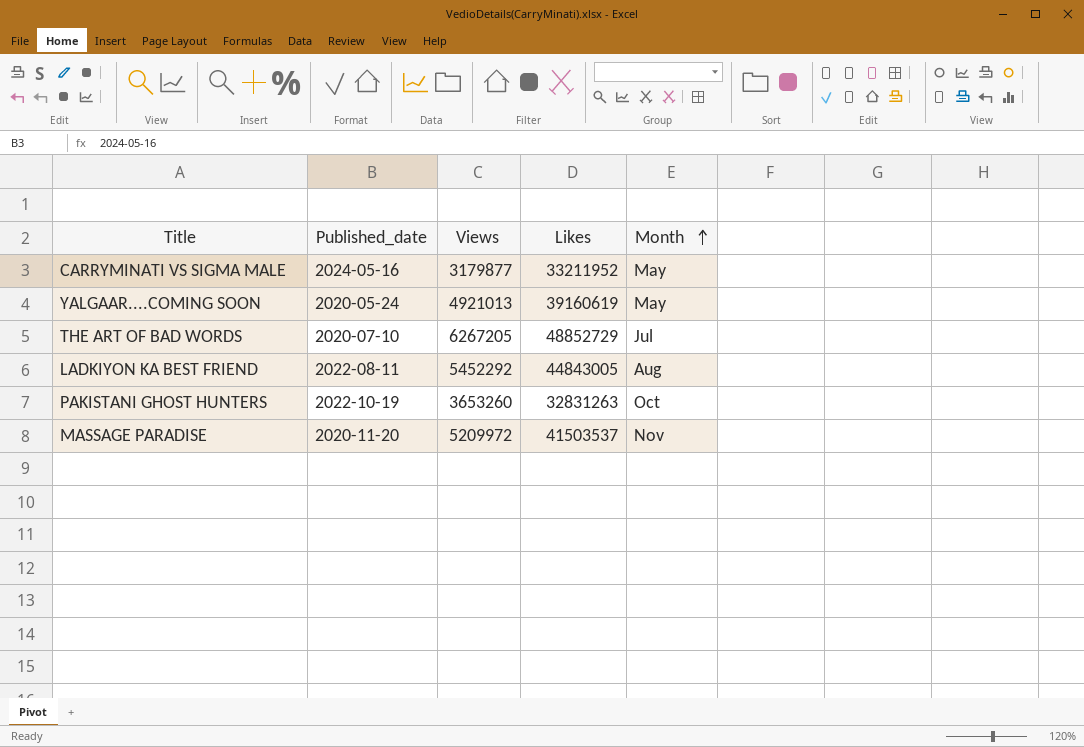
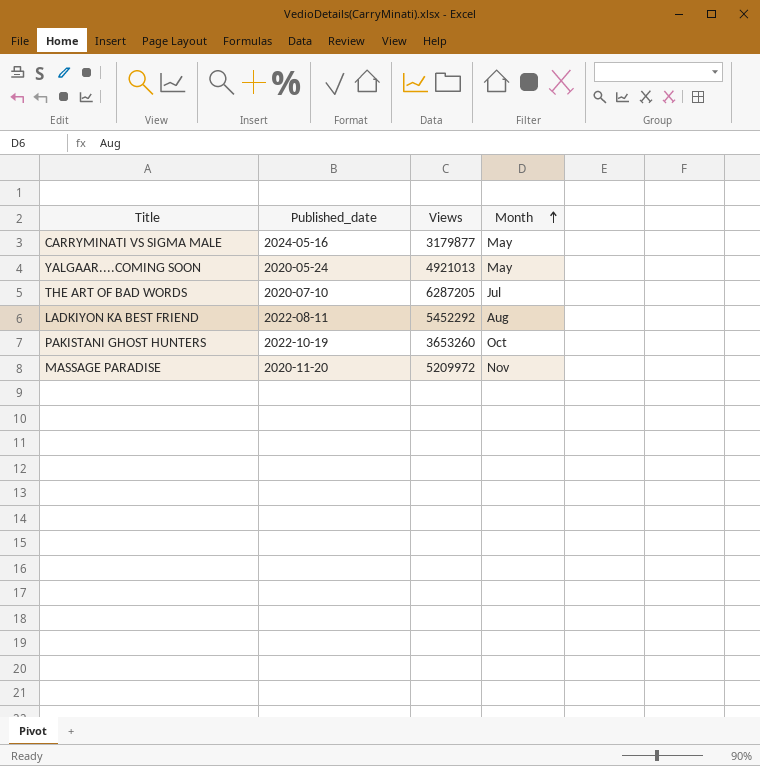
column Likes | position: 4 -> none
THE ART OF BAD WORDS | Views: 6267205 -> 6287205

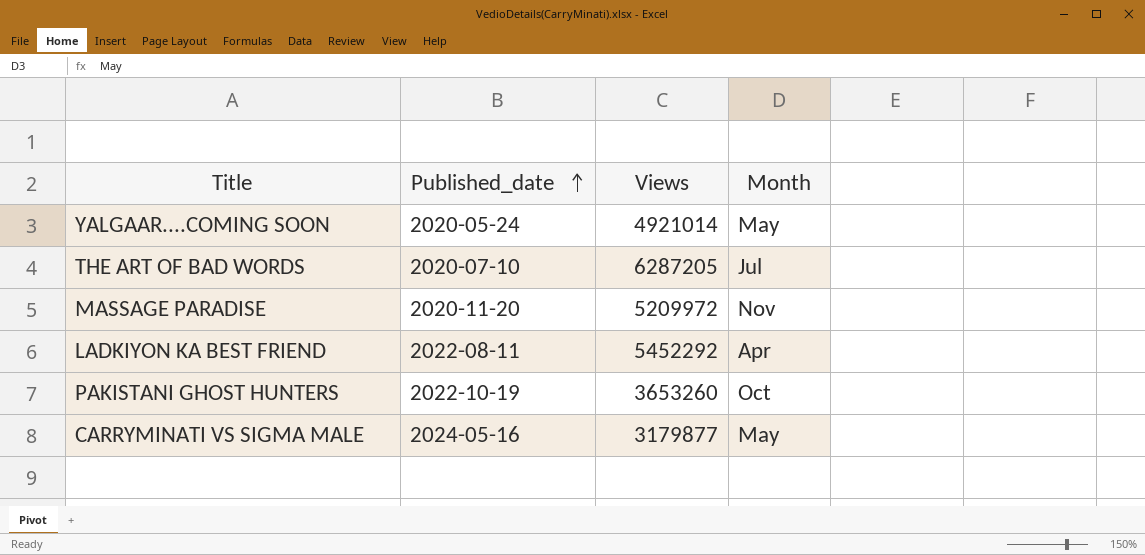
row order: Month ascending -> Published_date ascending
YALGAAR....COMING SOON | Views: 4921013 -> 4921014
LADKIYON KA BEST FRIEND | Month: Aug -> Apr

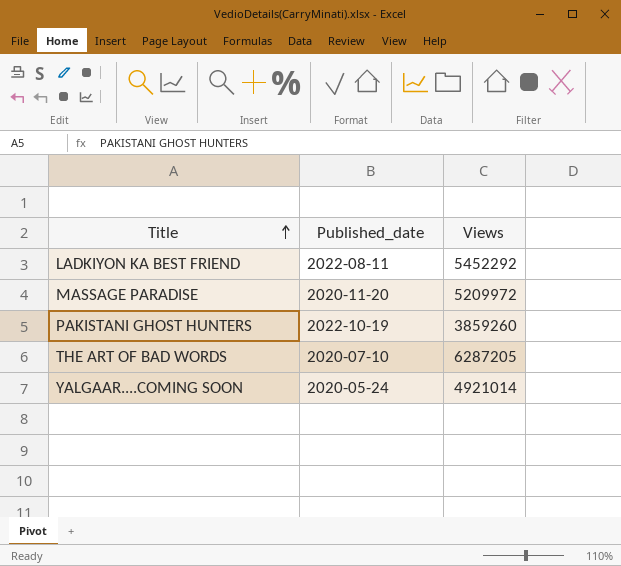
row order: Published_date ascending -> Title ascending
column Month | position: 4 -> none
row CARRYMINATI VS SIGMA MALE: 2024-05-16 | 3179877 | May -> none
PAKISTANI GHOST HUNTERS | Views: 3653260 -> 3859260

